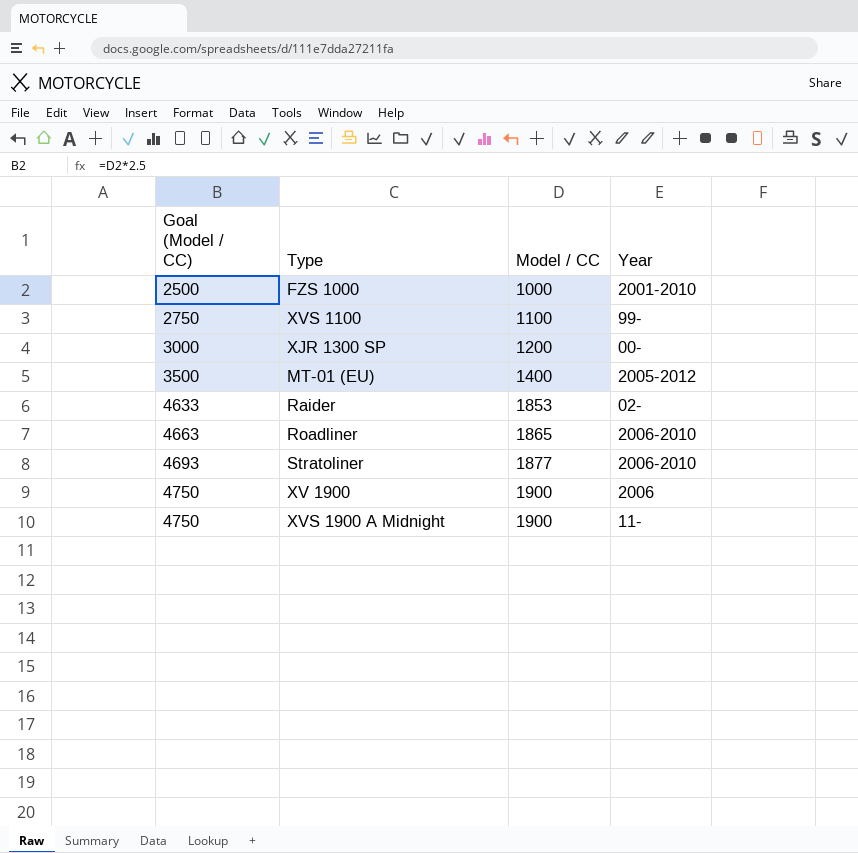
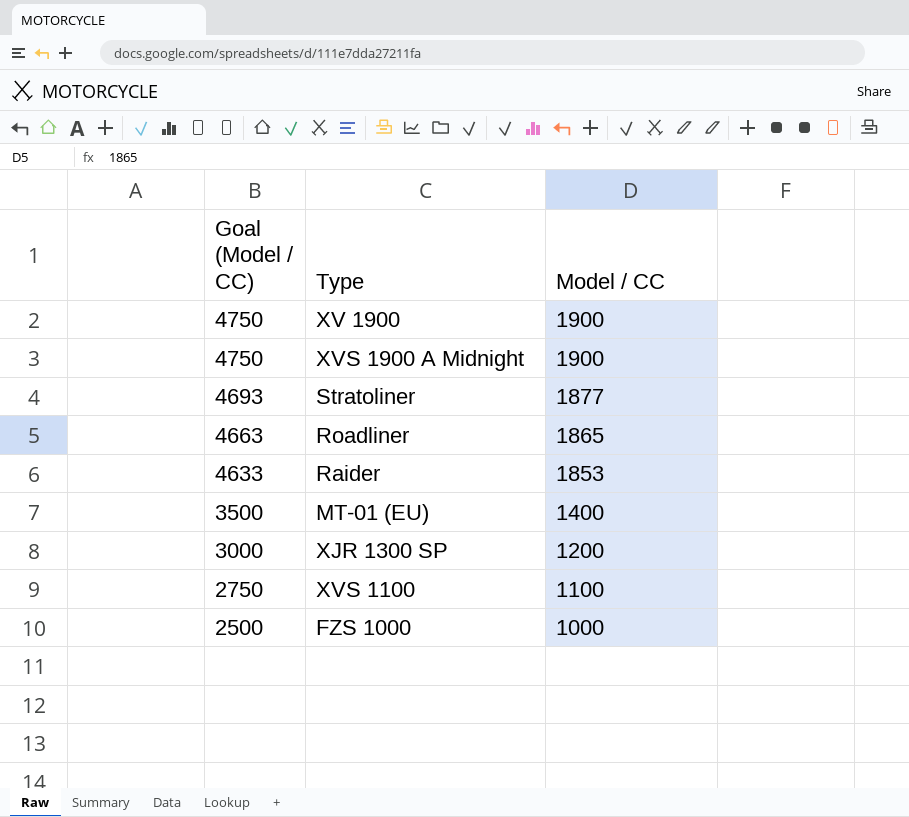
row order: Goal (Model / CC) ascending -> Goal (Model / CC) descending
column Year | position: 4 -> none

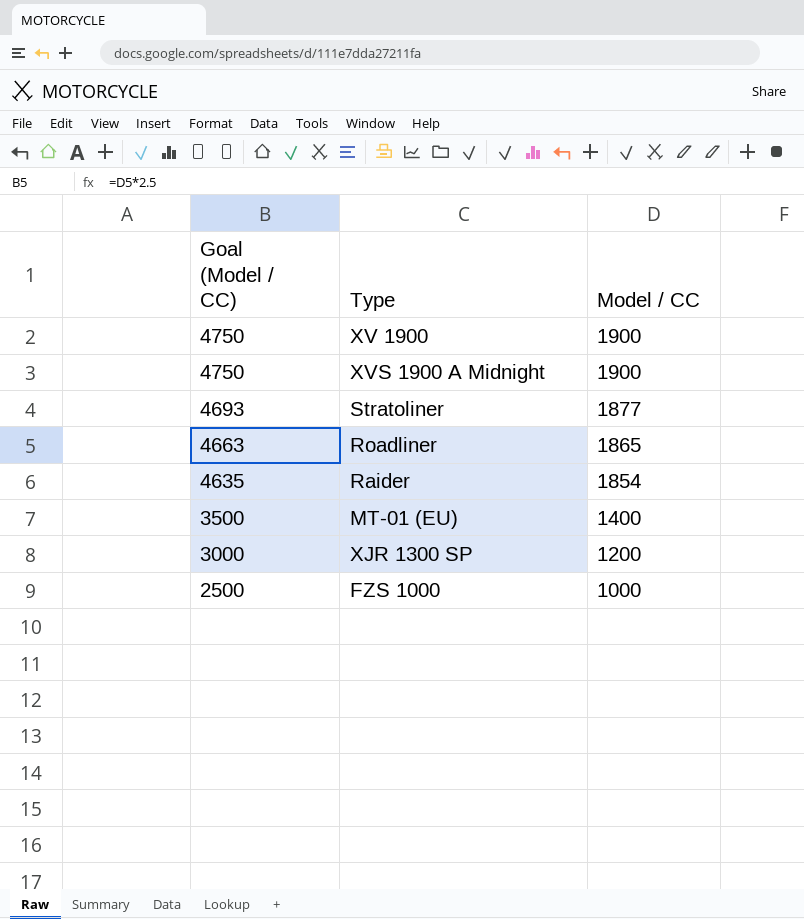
row XVS 1100: 2750 | 1100 -> none
Raider | Goal (Model / CC): 4633 -> 4635
Raider | Model / CC: 1853 -> 1854

